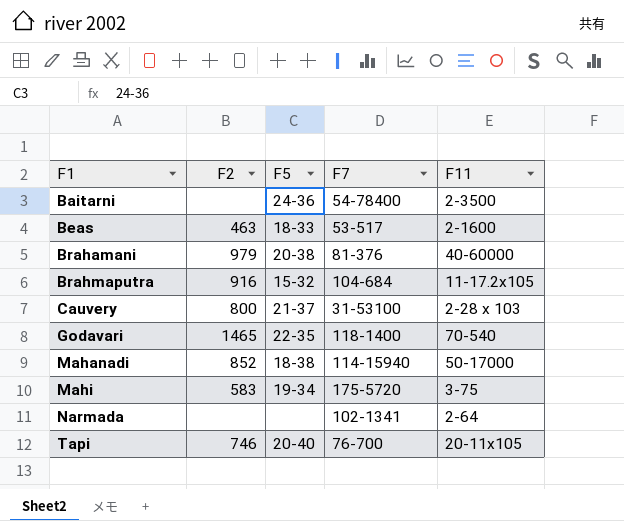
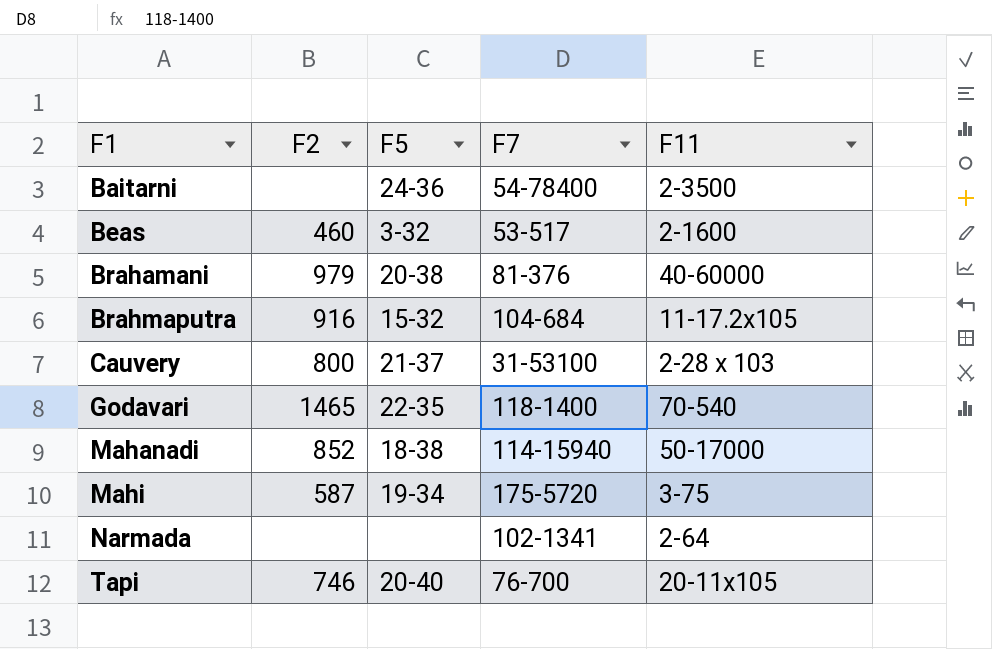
Beas | F2: 463 -> 460
Beas | F5: 18-33 -> 3-32
Mahi | F2: 583 -> 587

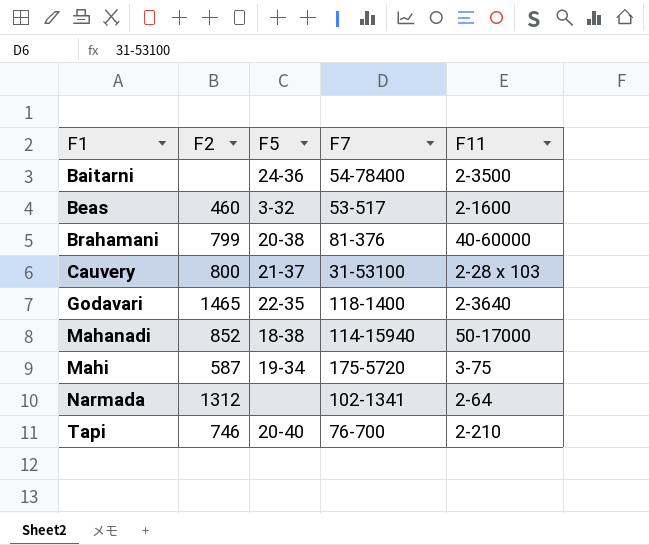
row Brahmaputra: 916 | 15-32 | 104-684 | 11-17.2x105 -> none
Brahamani | F2: 979 -> 799
Godavari | F11: 70-540 -> 2-3640
Narmada | F2: none -> 1312
Tapi | F11: 20-11x105 -> 2-210

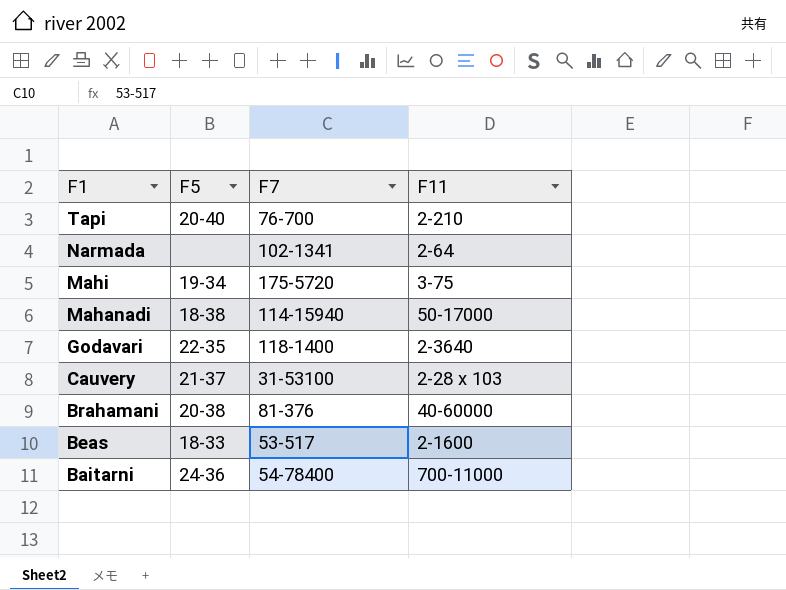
row order: F1 ascending -> F1 descending
column F2 | position: 2 -> none
Beas | F5: 3-32 -> 18-33
Baitarni | F11: 2-3500 -> 700-11000

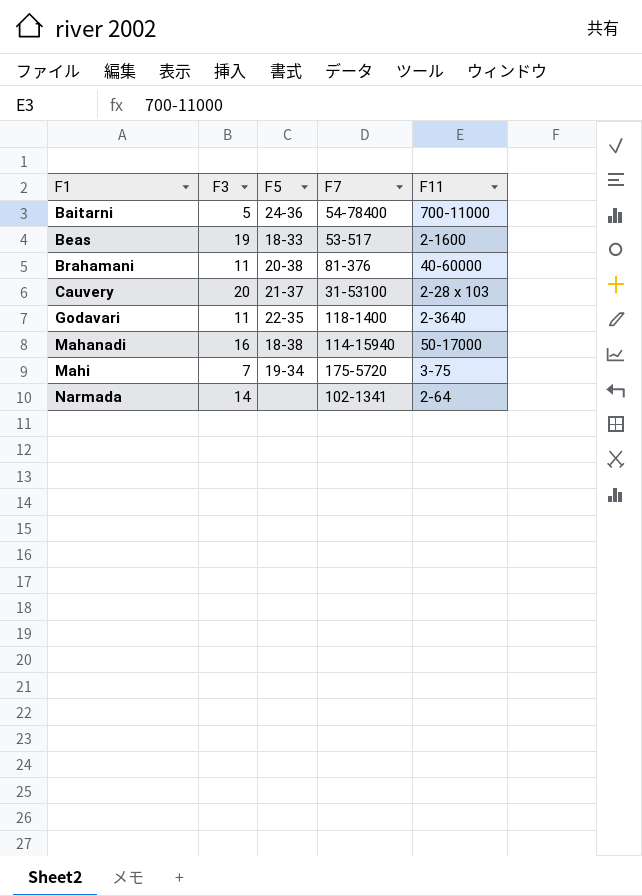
row order: F1 descending -> F1 ascending
column F3 | position: none -> 2
row Tapi: 20-40 | 76-700 | 2-210 -> none

